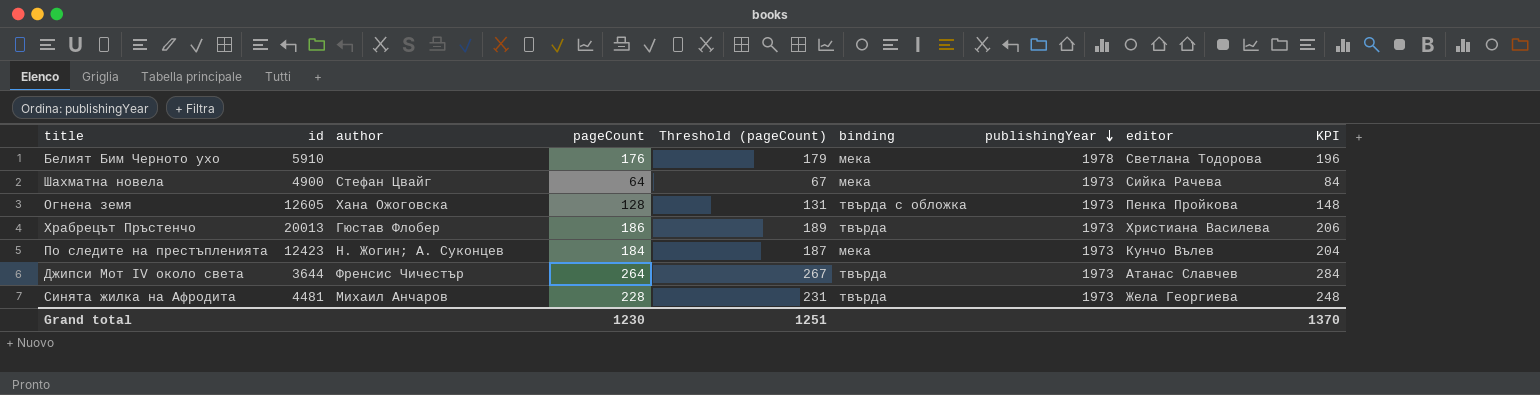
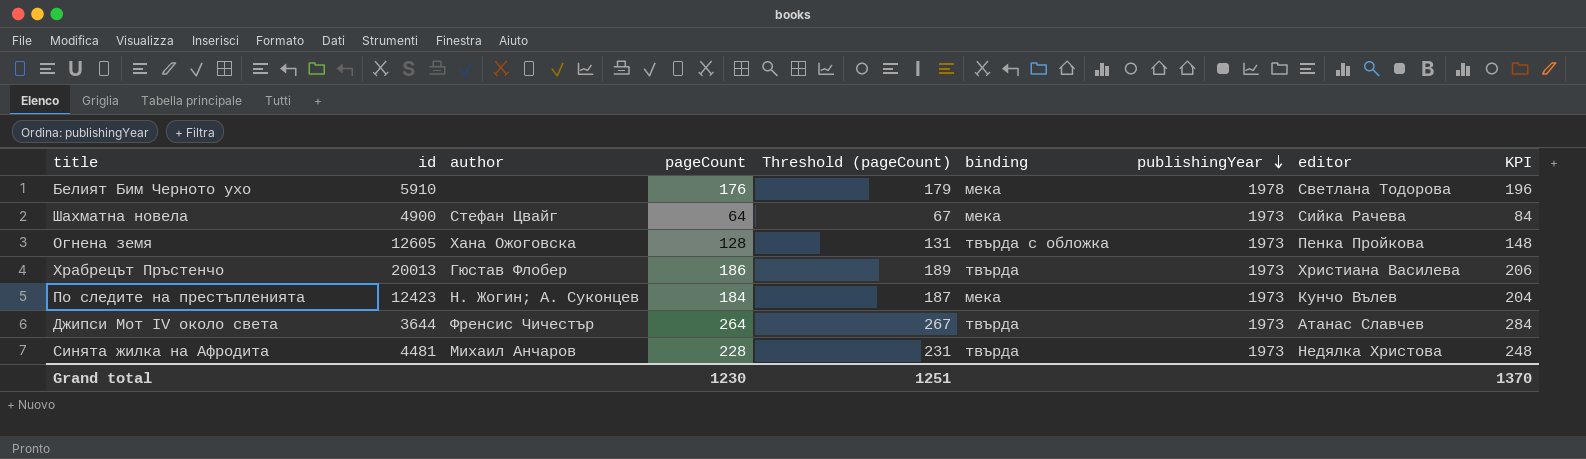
Синята жилка на Афродита | editor: Жела Георгиева -> Недялка Христова

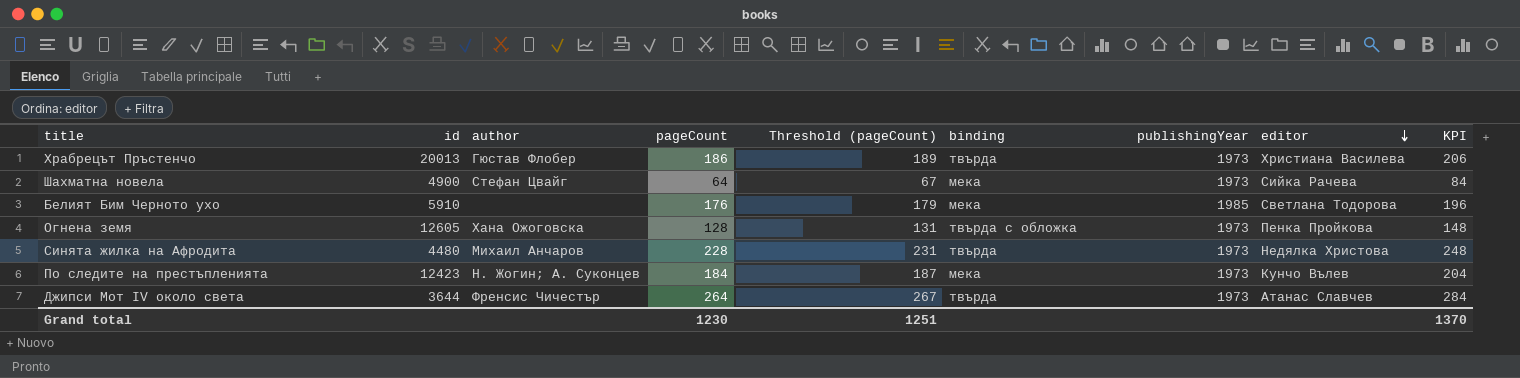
row order: publishingYear descending -> editor descending
Белият Бим Черното ухо | publishingYear: 1978 -> 1985
Синята жилка на Афродита | id: 4481 -> 4480

